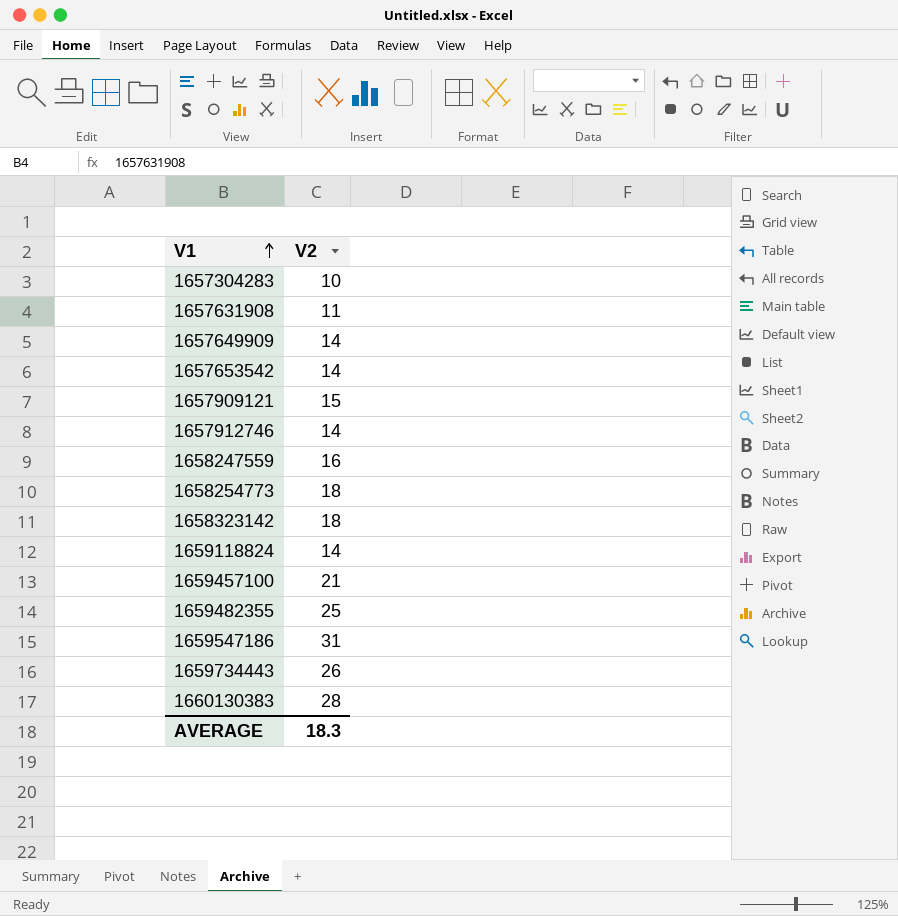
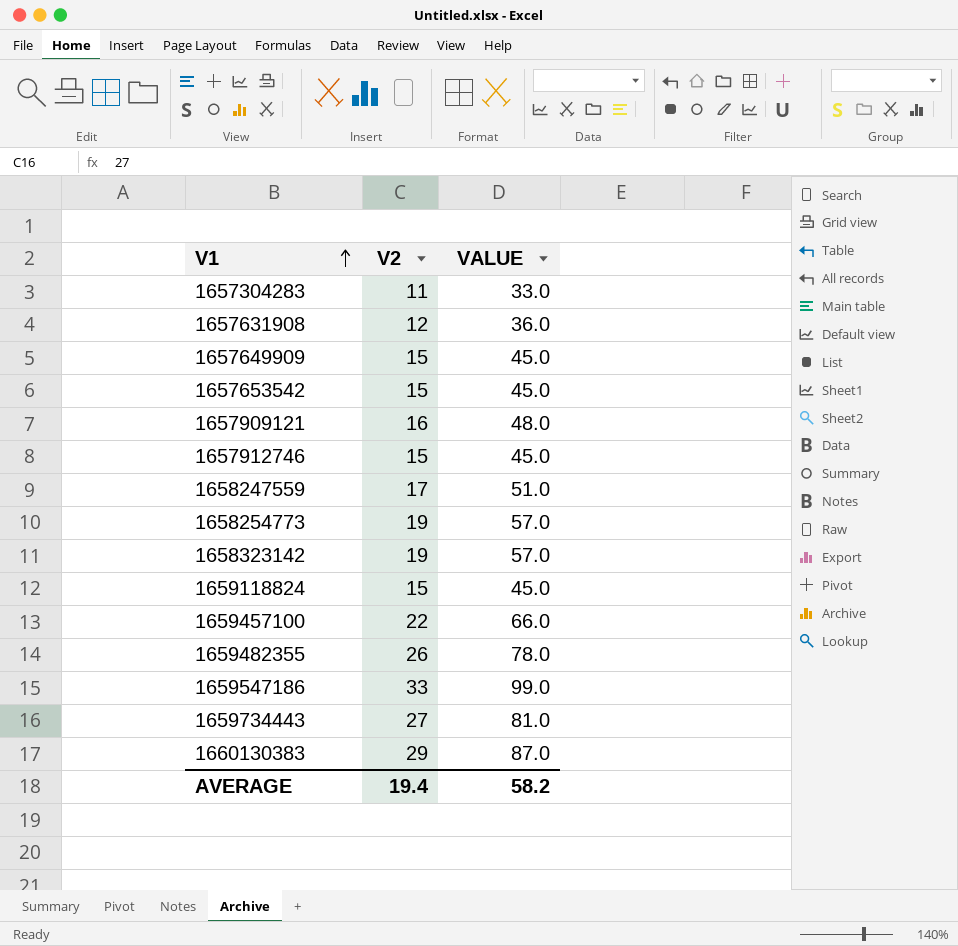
column VALUE | formula: none -> [V2] * 3
1657304283 | V2: 10 -> 11
1657631908 | V2: 11 -> 12
1657649909 | V2: 14 -> 15
1657653542 | V2: 14 -> 15
1657909121 | V2: 15 -> 16
1657912746 | V2: 14 -> 15
1658247559 | V2: 16 -> 17
1658254773 | V2: 18 -> 19
1658323142 | V2: 18 -> 19
1659118824 | V2: 14 -> 15
1659457100 | V2: 21 -> 22
1659482355 | V2: 25 -> 26
1659547186 | V2: 31 -> 33
1659734443 | V2: 26 -> 27
1660130383 | V2: 28 -> 29
AVERAGE | V2: 18.3 -> 19.4

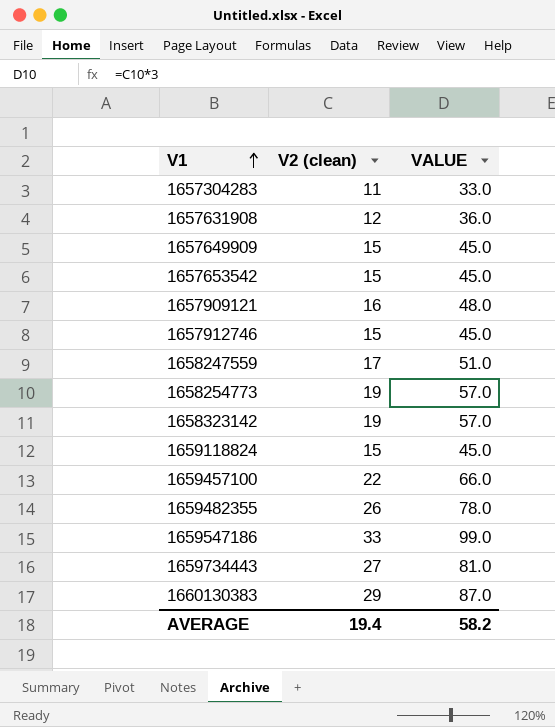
column name: V2 -> V2 (clean)

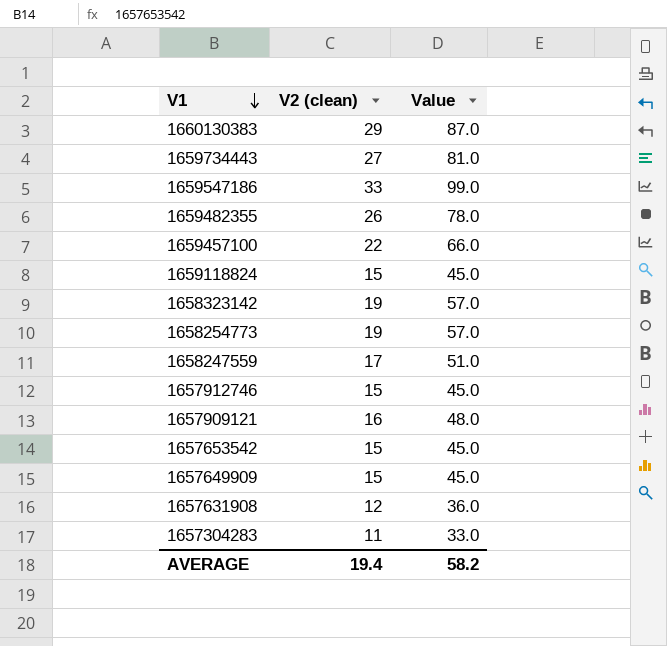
row order: V1 ascending -> V1 descending
column name: VALUE -> Value

